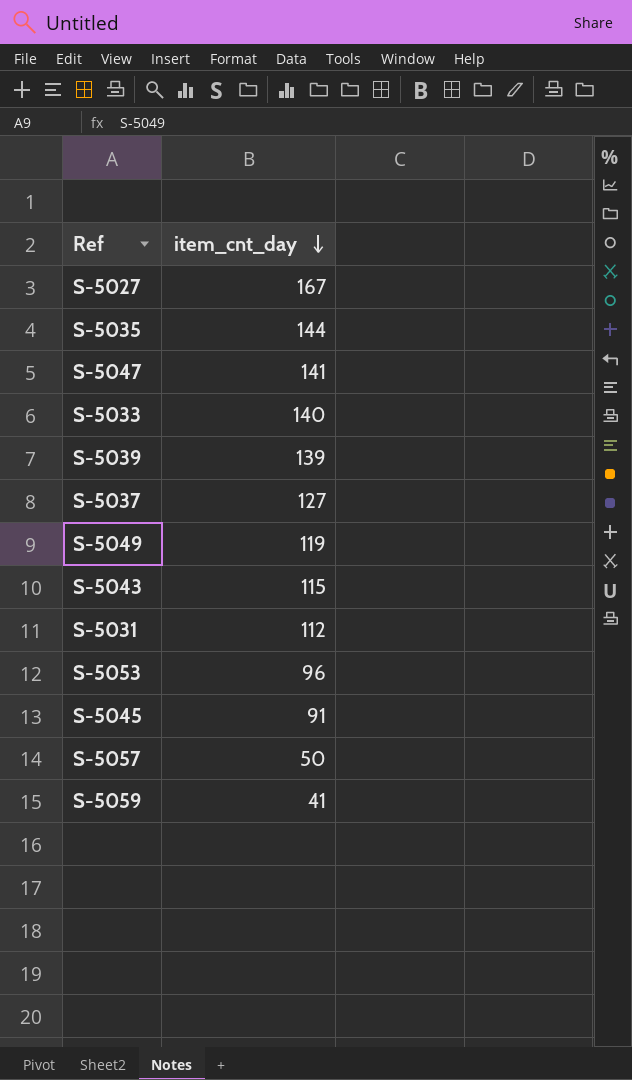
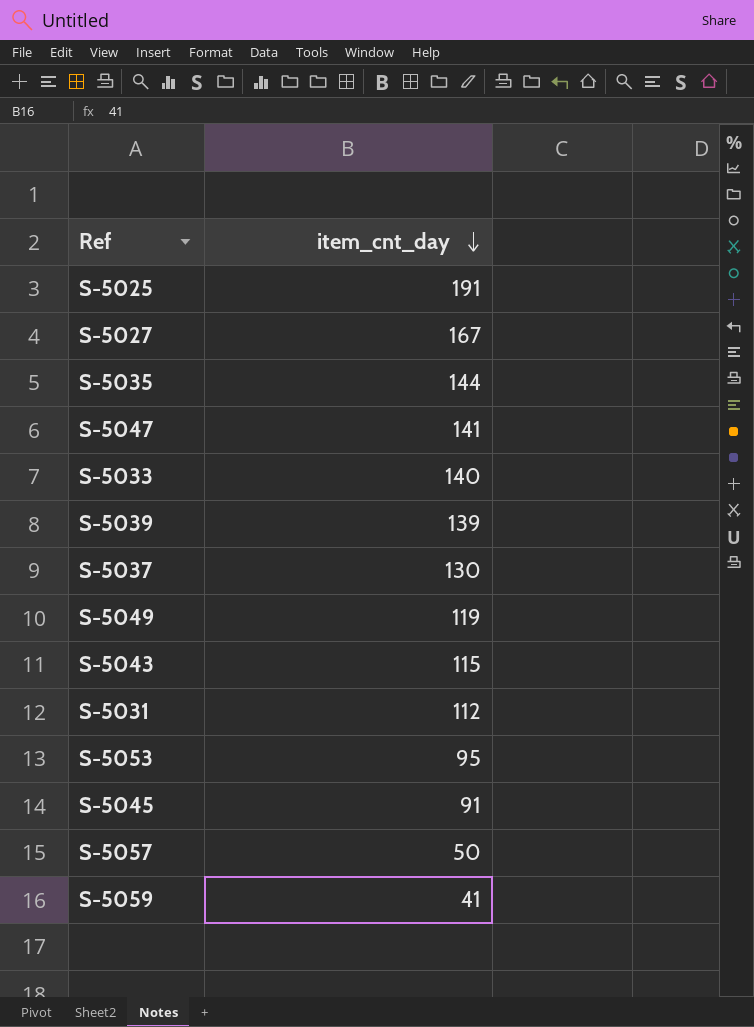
row S-5025: none -> 191
S-5037 | item_cnt_day: 127 -> 130
S-5053 | item_cnt_day: 96 -> 95

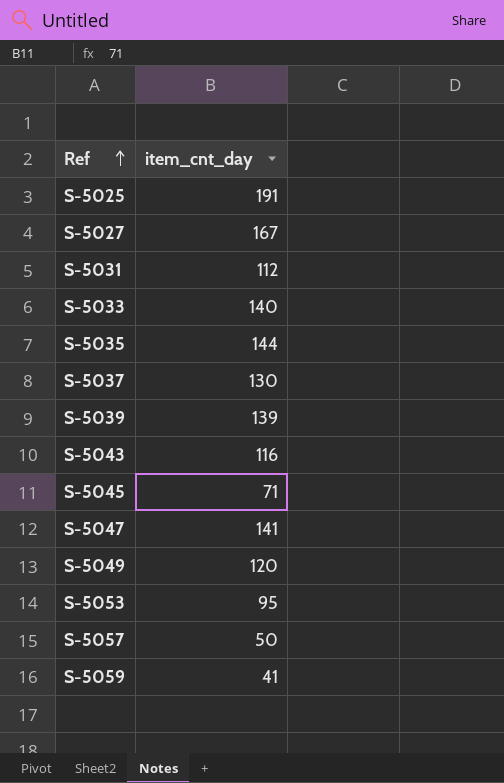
row order: item_cnt_day descending -> Ref ascending
S-5043 | item_cnt_day: 115 -> 116
S-5045 | item_cnt_day: 91 -> 71
S-5049 | item_cnt_day: 119 -> 120

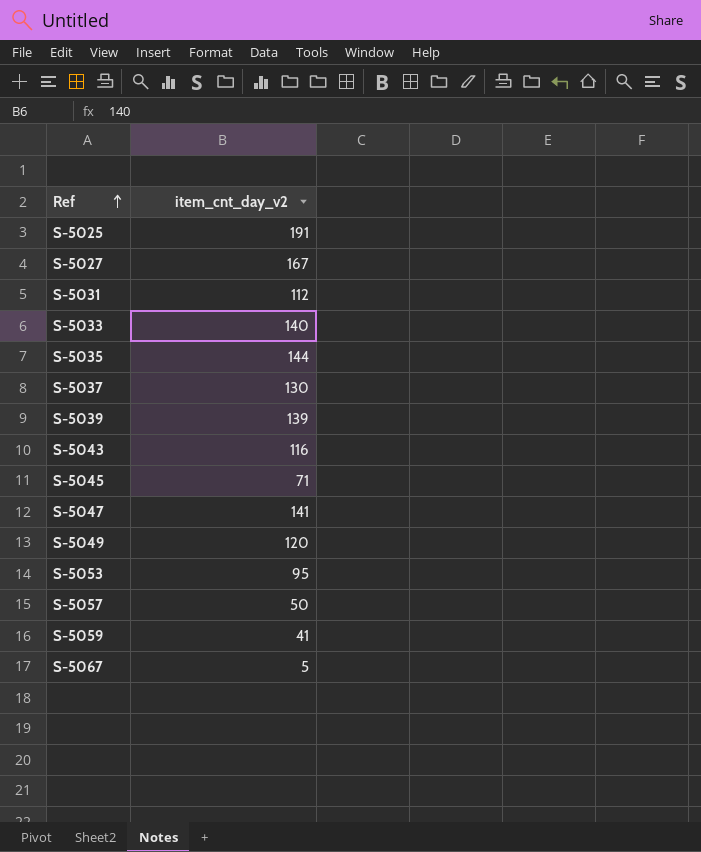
column name: item_cnt_day -> item_cnt_day_v2
row S-5067: none -> 5

